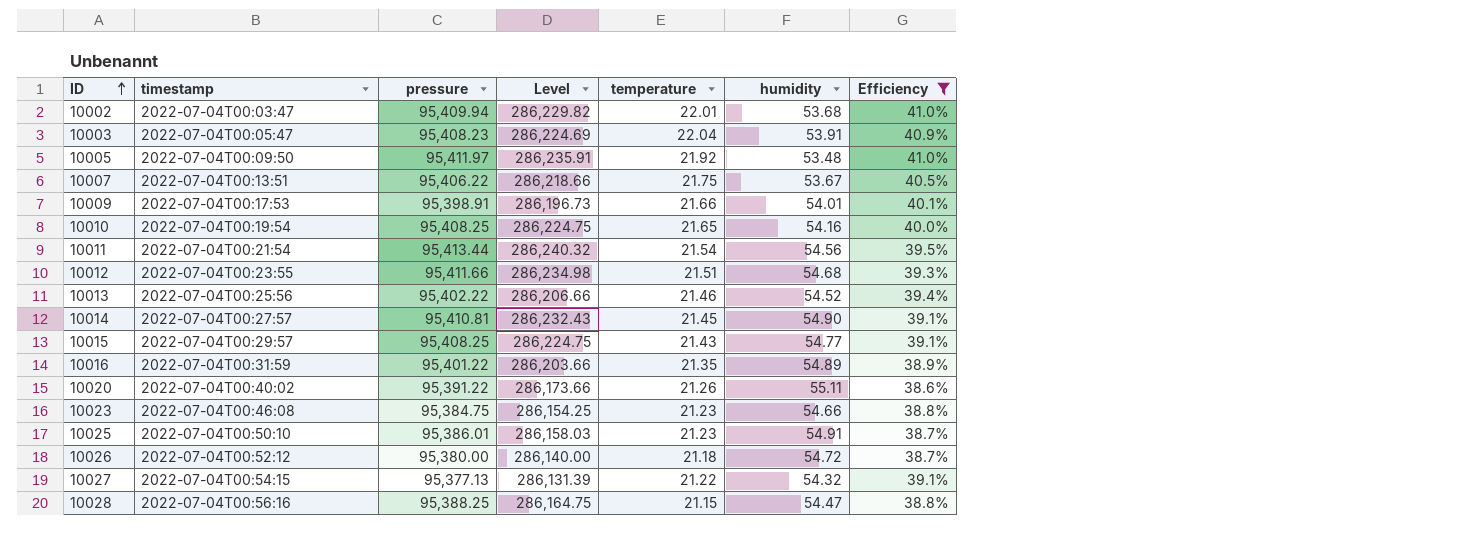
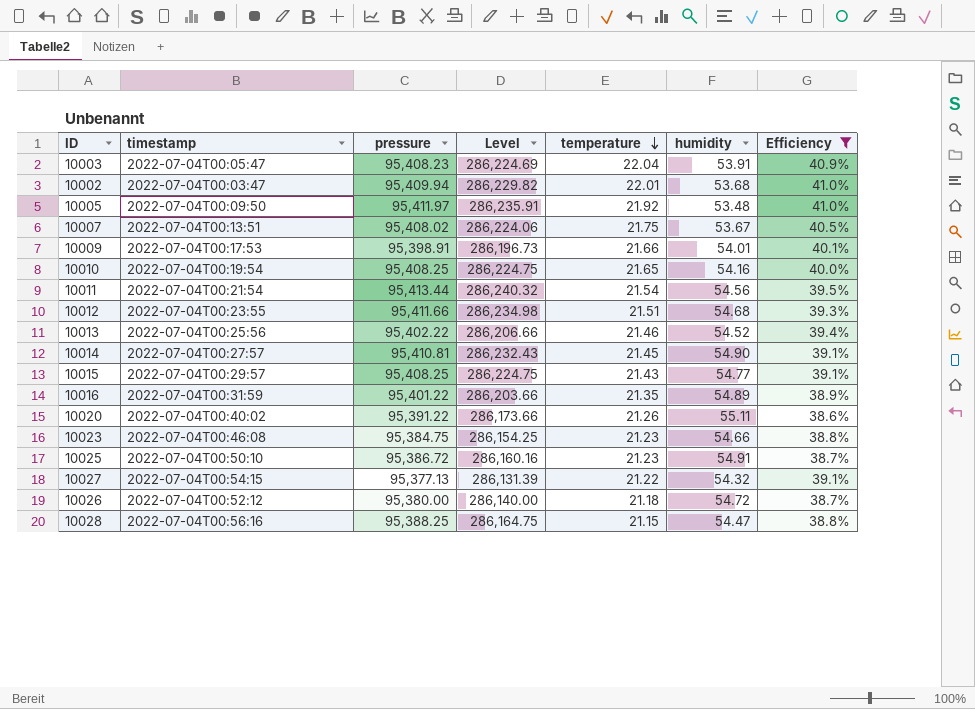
row order: ID ascending -> temperature descending
10007 | pressure: 95,406.22 -> 95,408.02
10007 | Level: 286,218.66 -> 286,224.06
10025 | pressure: 95,386.01 -> 95,386.72
10025 | Level: 286,158.03 -> 286,160.16

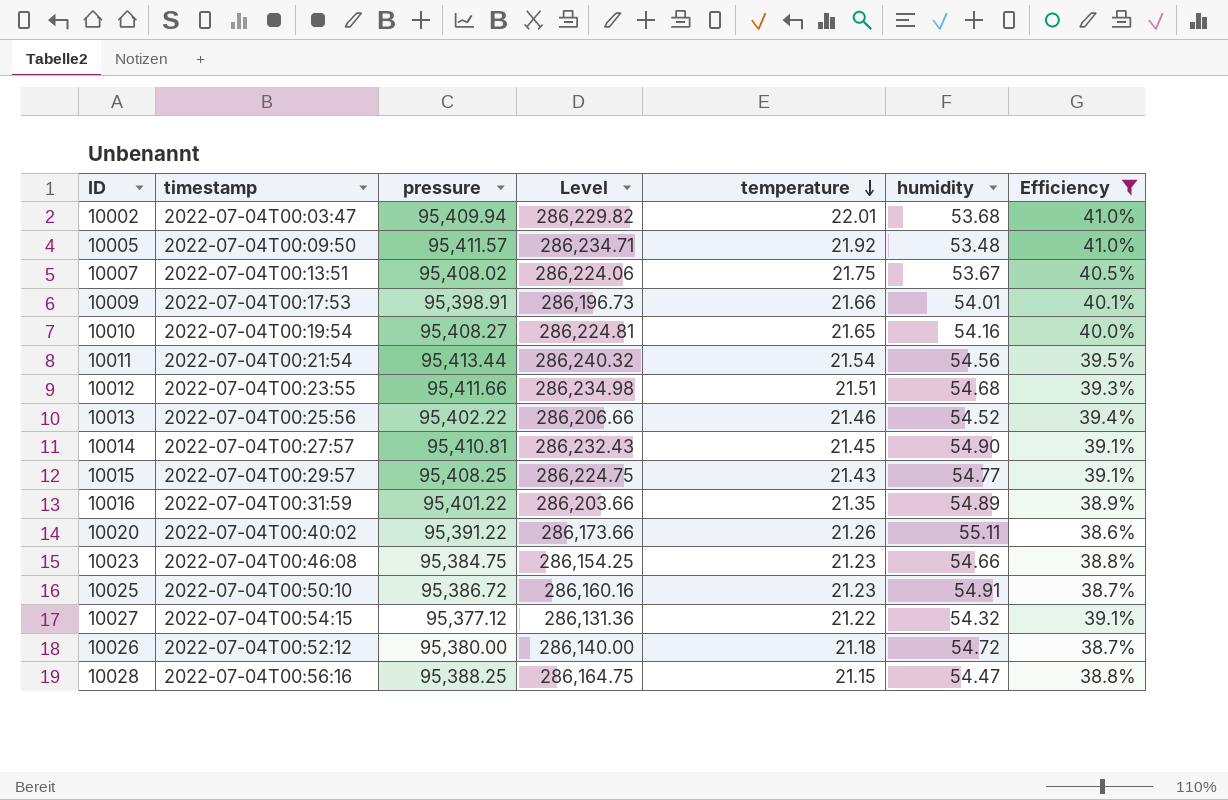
row 10003: 2022-07-04T00:05:47 | 95,408.23 | 286,224.69 | 22.04 | 53.91 | 40.9% -> none
10005 | pressure: 95,411.97 -> 95,411.57
10005 | Level: 286,235.91 -> 286,234.71
10010 | pressure: 95,408.25 -> 95,408.27
10010 | Level: 286,224.75 -> 286,224.81
10027 | pressure: 95,377.13 -> 95,377.12
10027 | Level: 286,131.39 -> 286,131.36

